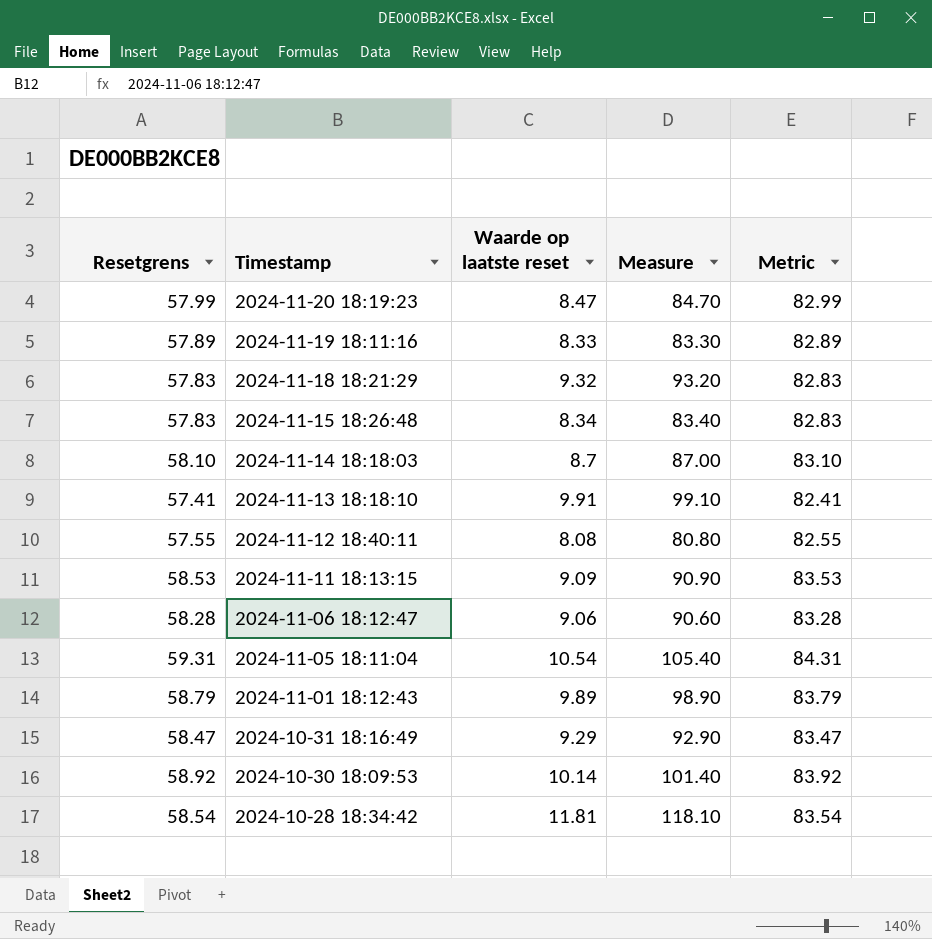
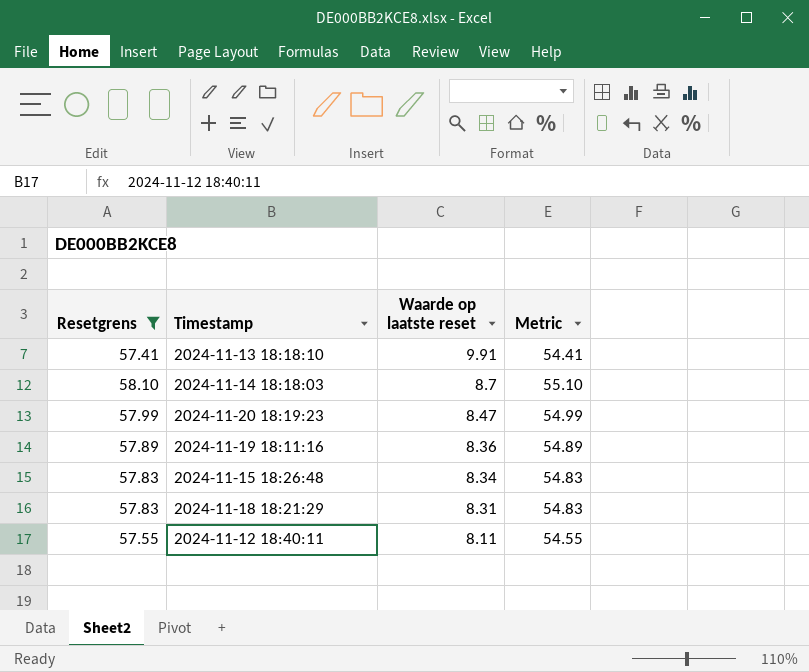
filter: none -> Resetgrens <= 58.10
row order: Timestamp descending -> Waarde op laatste reset descending
column Measure | formula: [Waarde op laatste reset] * 10 -> none
column Metric | formula: [Resetgrens] + 25 -> [Resetgrens] - 3
2024-11-19 18:11:16 | Waarde op laatste reset: 8.33 -> 8.36
2024-11-18 18:21:29 | Waarde op laatste reset: 9.32 -> 8.31
2024-11-12 18:40:11 | Waarde op laatste reset: 8.08 -> 8.11

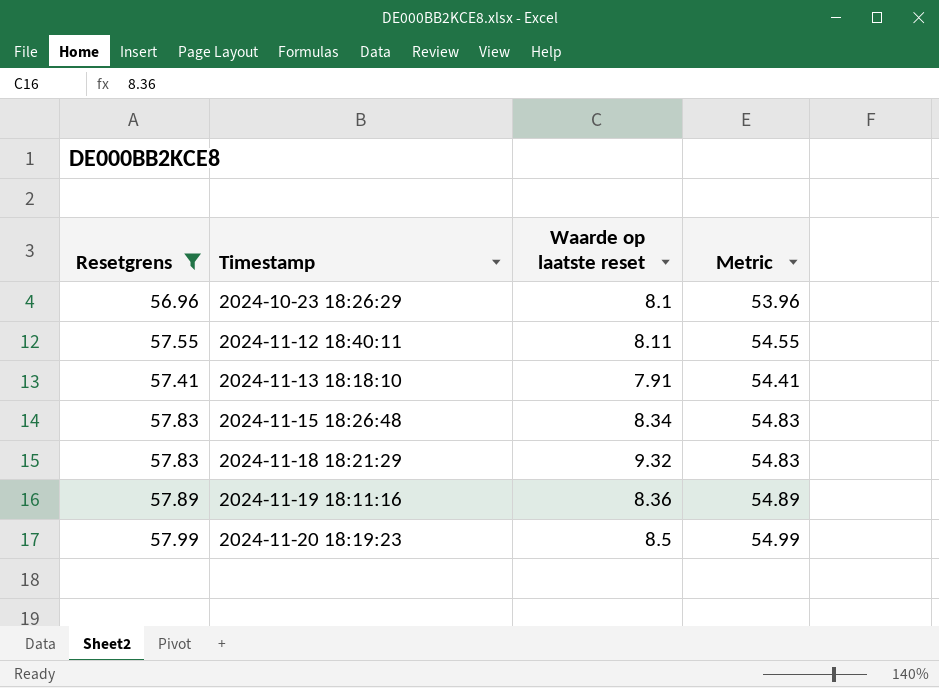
row order: Waarde op laatste reset descending -> Timestamp ascending
row 2024-11-14 18:18:03: 58.10 | 8.7 | 55.10 -> none
row 2024-10-23 18:26:29: none -> 56.96 | 8.1 | 53.96
2024-11-13 18:18:10 | Waarde op laatste reset: 9.91 -> 7.91
2024-11-18 18:21:29 | Waarde op laatste reset: 8.31 -> 9.32
2024-11-20 18:19:23 | Waarde op laatste reset: 8.47 -> 8.5

